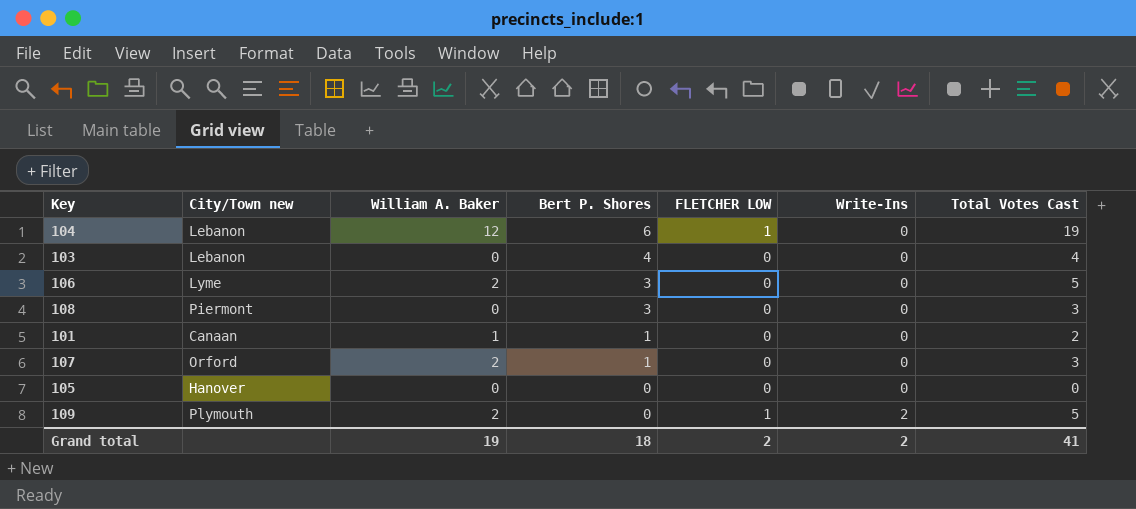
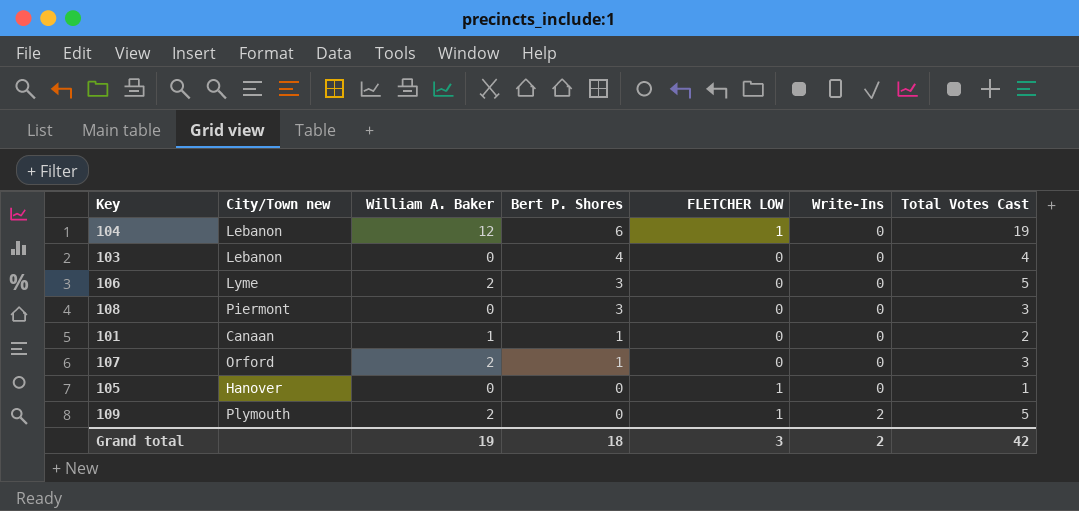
105 | FLETCHER LOW: 0 -> 1
105 | Total Votes Cast: 0 -> 1
Grand total | FLETCHER LOW: 2 -> 3
Grand total | Total Votes Cast: 41 -> 42

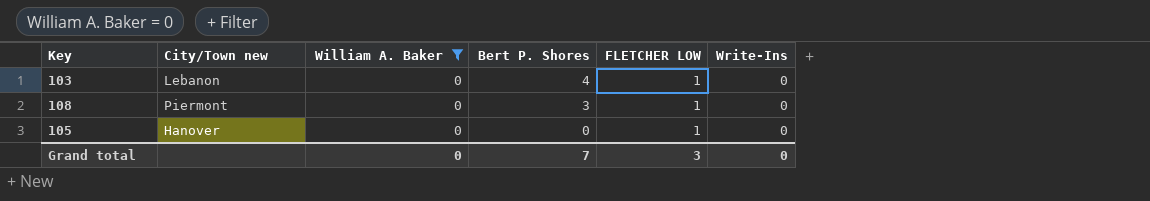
filter: none -> William A. Baker = 0
column Total Votes Cast | formula: [William A. Baker] + [Bert P. Shores] + [FLETCHER LOW] + [Write-Ins] -> none
103 | FLETCHER LOW: 0 -> 1
108 | FLETCHER LOW: 0 -> 1
Grand total | William A. Baker: 19 -> 0
Grand total | Bert P. Shores: 18 -> 7
Grand total | Write-Ins: 2 -> 0

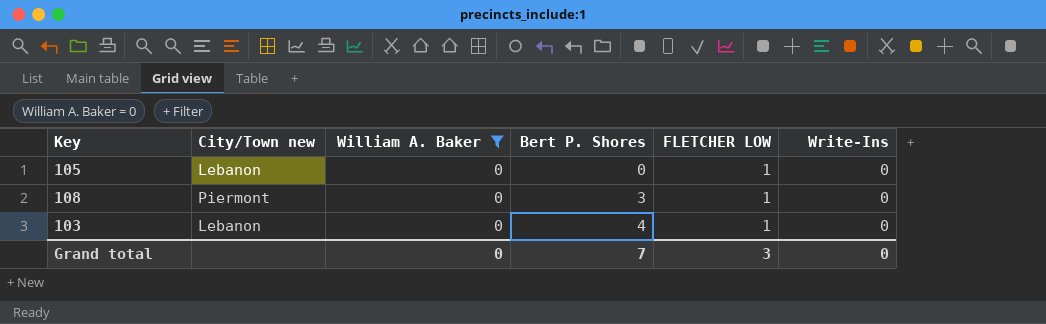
row order: Bert P. Shores descending -> Bert P. Shores ascending
105 | City/Town new: Hanover -> Lebanon

